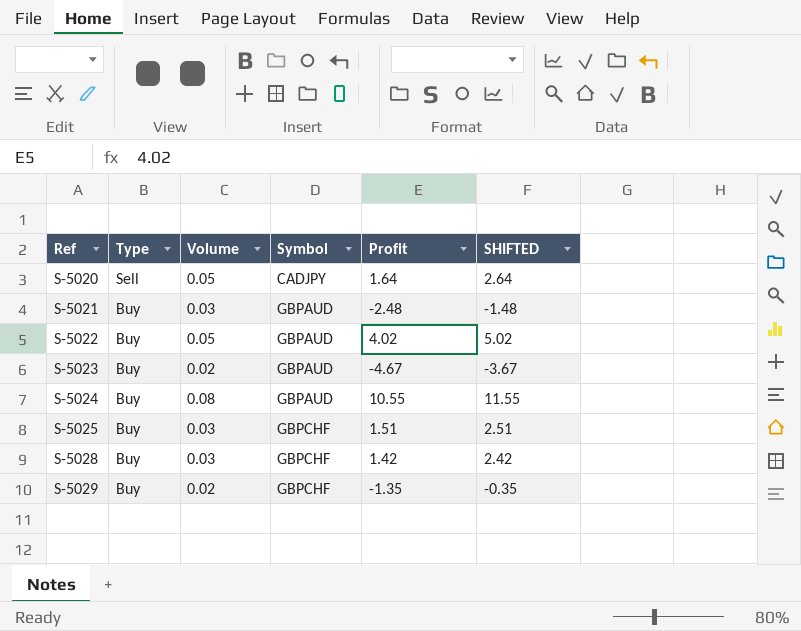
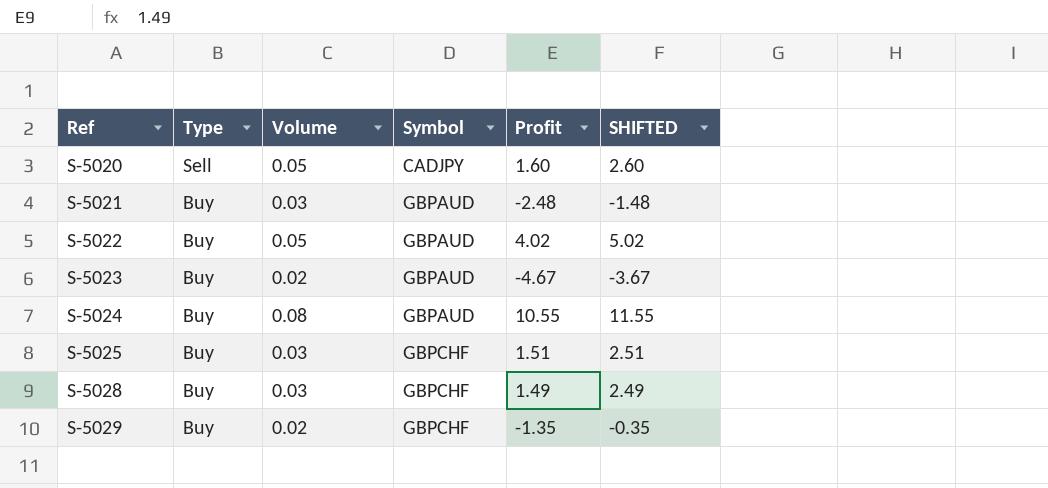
S-5020 | Profit: 1.64 -> 1.60
S-5020 | SHIFTED: 2.64 -> 2.60
S-5028 | Profit: 1.42 -> 1.49
S-5028 | SHIFTED: 2.42 -> 2.49

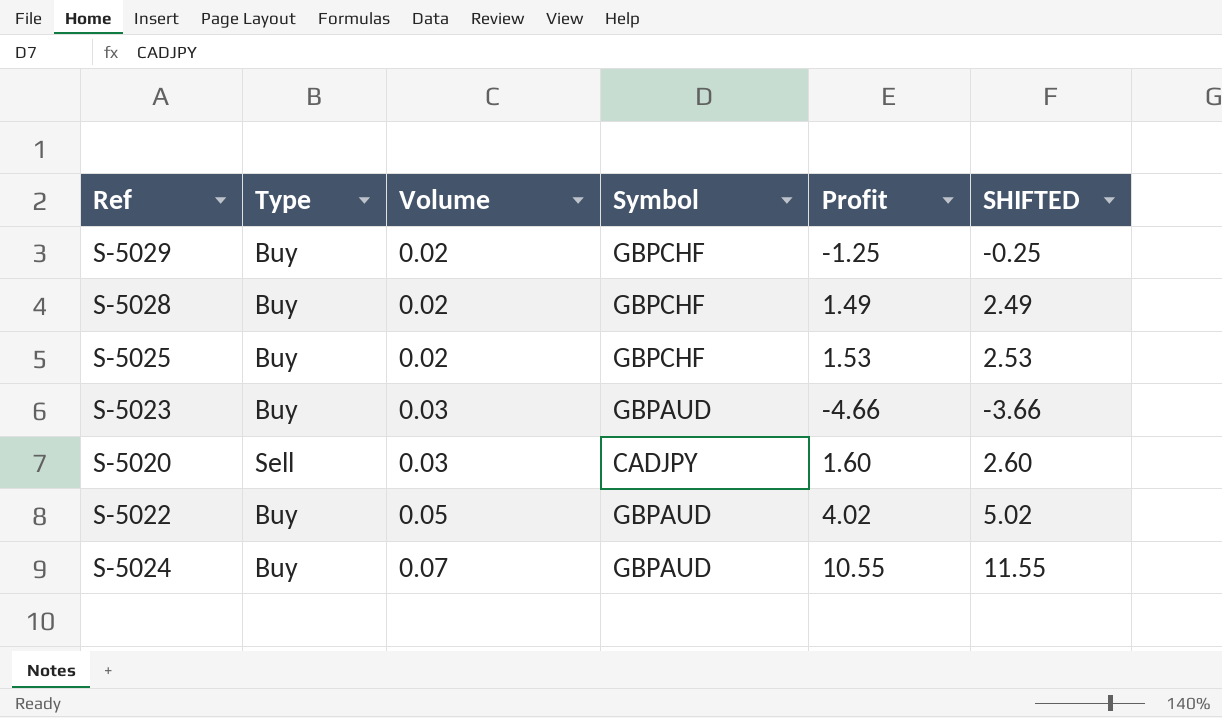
row order: Ref ascending -> Volume ascending
row S-5021: Buy | 0.03 | GBPAUD | -2.48 | -1.48 -> none
S-5029 | Profit: -1.35 -> -1.25
S-5029 | SHIFTED: -0.35 -> -0.25
S-5028 | Volume: 0.03 -> 0.02
S-5025 | Volume: 0.03 -> 0.02
S-5025 | Profit: 1.51 -> 1.53
S-5025 | SHIFTED: 2.51 -> 2.53
S-5023 | Volume: 0.02 -> 0.03
S-5023 | Profit: -4.67 -> -4.66
S-5023 | SHIFTED: -3.67 -> -3.66
S-5020 | Volume: 0.05 -> 0.03
S-5024 | Volume: 0.08 -> 0.07

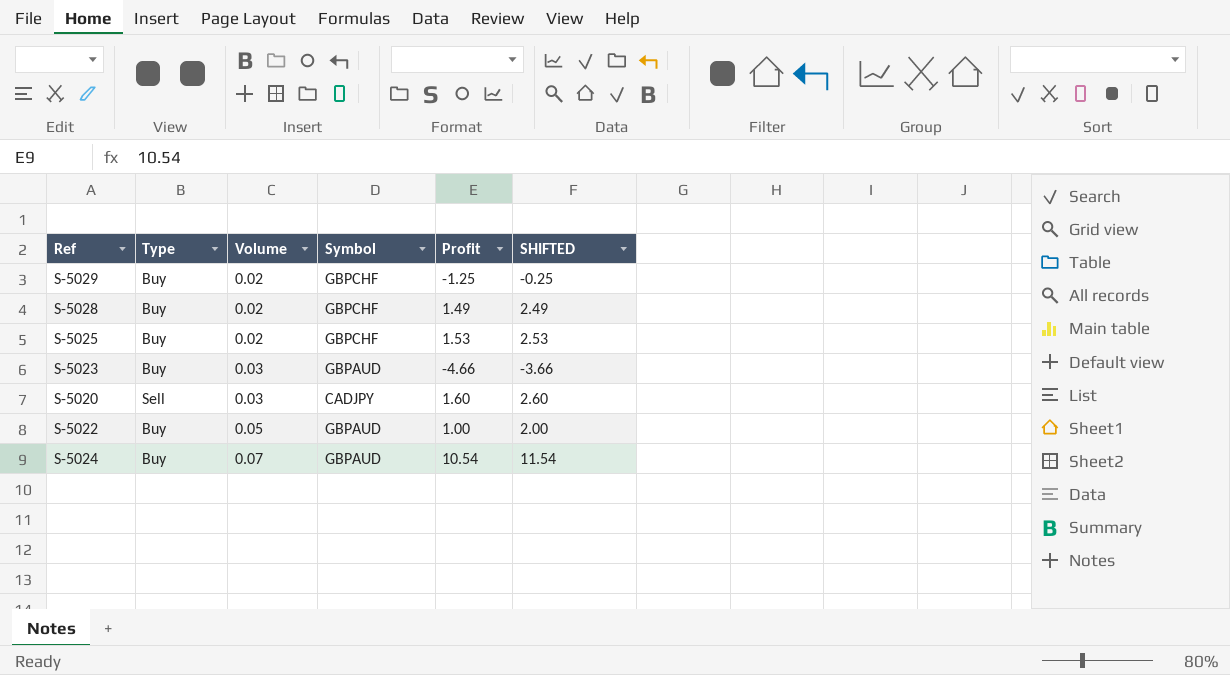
S-5022 | Profit: 4.02 -> 1.00
S-5022 | SHIFTED: 5.02 -> 2.00
S-5024 | Profit: 10.55 -> 10.54
S-5024 | SHIFTED: 11.55 -> 11.54

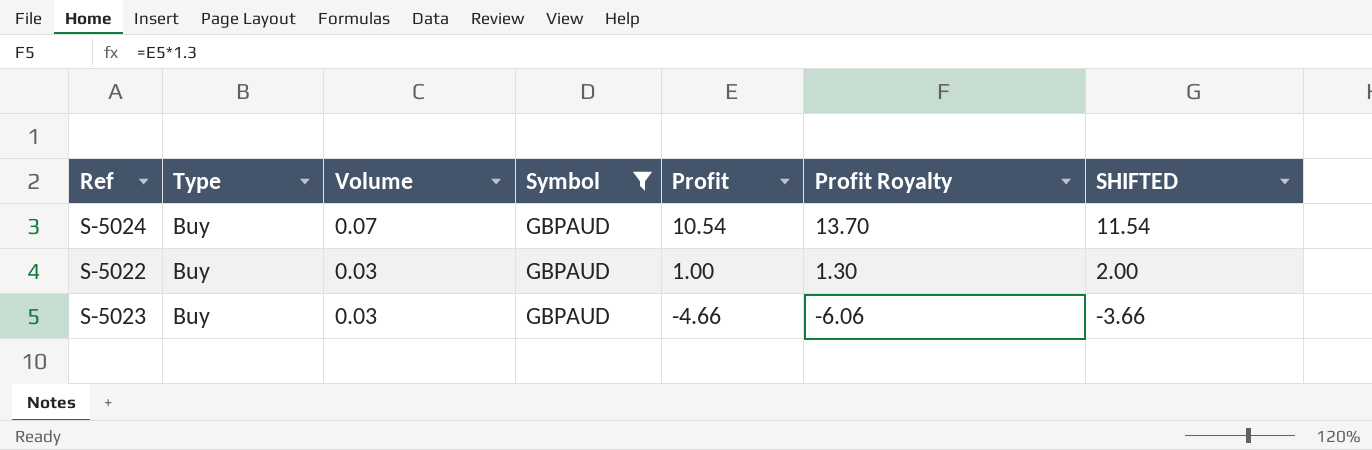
filter: none -> Symbol = GBPAUD
row order: Volume ascending -> Volume descending
column Profit Royalty | formula: none -> [Profit] * 1.3
S-5022 | Volume: 0.05 -> 0.03

